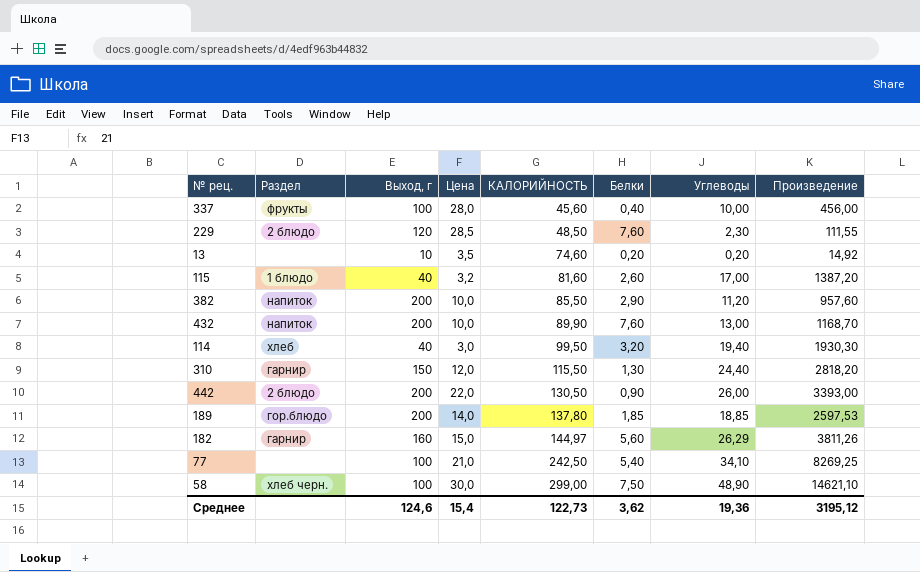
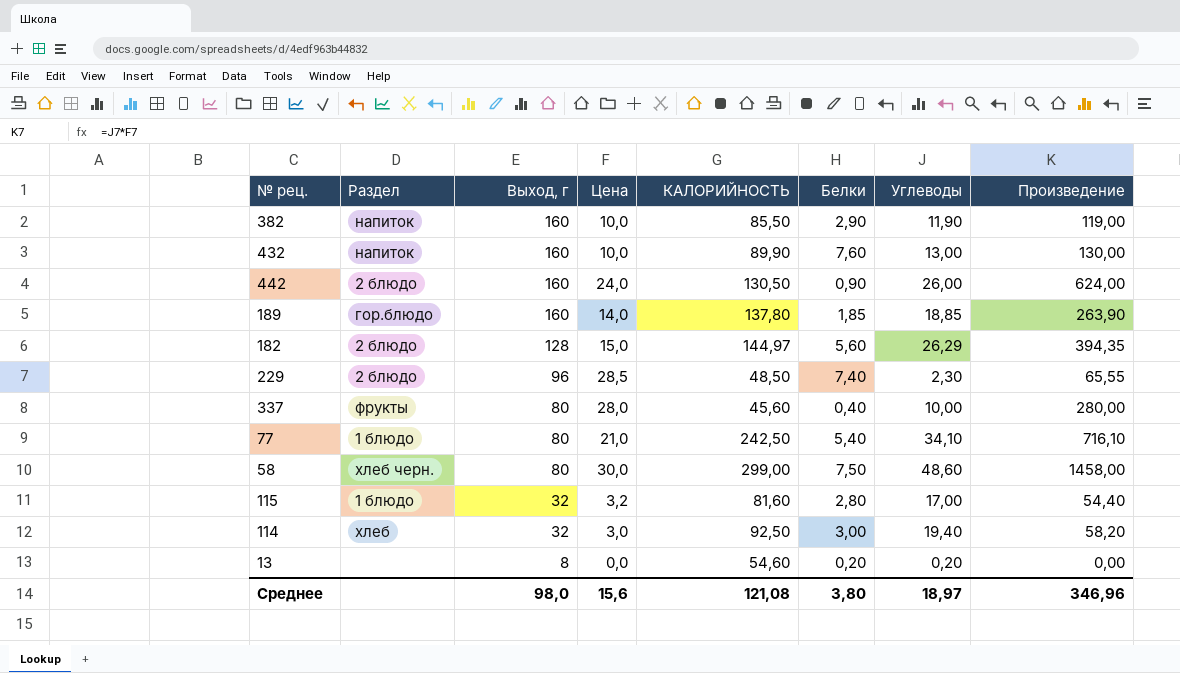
row order: КАЛОРИЙНОСТЬ ascending -> Выход, г descending
column Произведение | formula: [КАЛОРИЙНОСТЬ] * [Углеводы] -> [Цена] * [Углеводы]
row 310: гарнир | 150 | 12,0 | 115,50 | 1,30 | 24,40 | 2818,20 -> none
382 | Выход, г: 200 -> 160
382 | Углеводы: 11,20 -> 11,90
432 | Выход, г: 200 -> 160
442 | Выход, г: 200 -> 160
442 | Цена: 22,0 -> 24,0
189 | Выход, г: 200 -> 160
182 | Раздел: гарнир -> 2 блюдо
182 | Выход, г: 160 -> 128
229 | Выход, г: 120 -> 96
229 | Белки: 7,60 -> 7,40
337 | Выход, г: 100 -> 80
77 | Раздел: none -> 1 блюдо
77 | Выход, г: 100 -> 80
58 | Выход, г: 100 -> 80
58 | Углеводы: 48,90 -> 48,60
115 | Выход, г: 40 -> 32
115 | Белки: 2,60 -> 2,80
114 | Выход, г: 40 -> 32
114 | КАЛОРИЙНОСТЬ: 99,50 -> 92,50
114 | Белки: 3,20 -> 3,00
13 | Выход, г: 10 -> 8
13 | Цена: 3,5 -> 0,0
13 | КАЛОРИЙНОСТЬ: 74,60 -> 54,60
Среднее | Выход, г: 124,6 -> 98,0
Среднее | Цена: 15,4 -> 15,6
Среднее | КАЛОРИЙНОСТЬ: 122,73 -> 121,08
Среднее | Белки: 3,62 -> 3,80
Среднее | Углеводы: 19,36 -> 18,97
Среднее | Произведение: 3195,12 -> 346,96

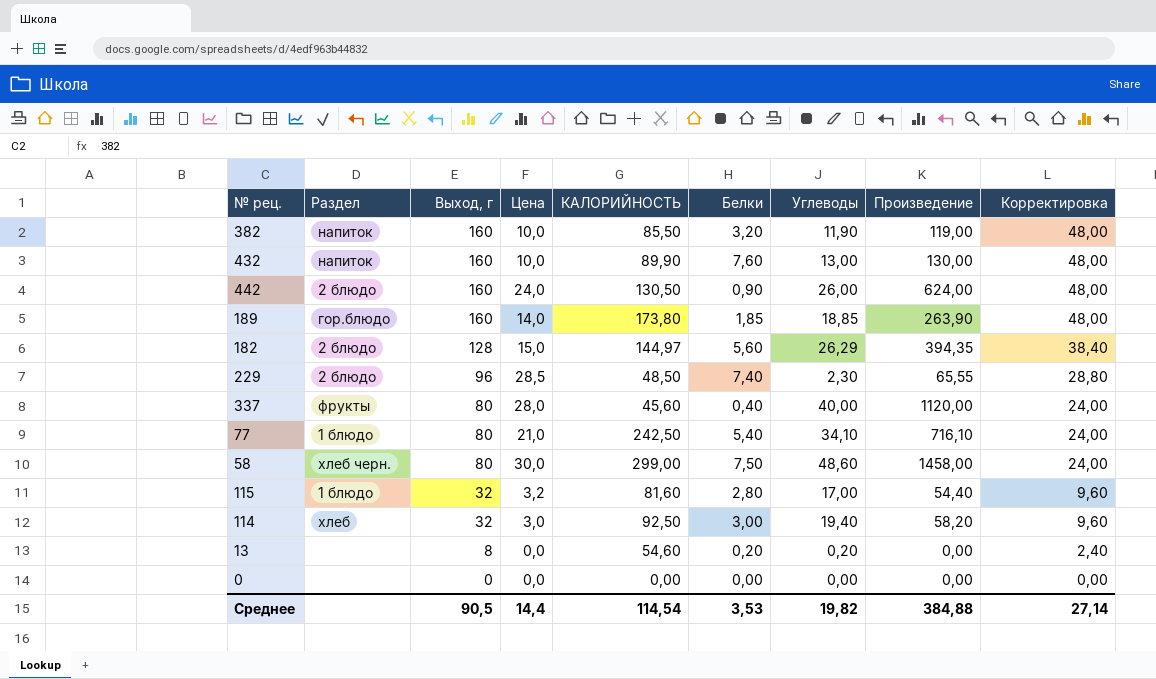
column Корректировка | formula: none -> [Выход, г] * 0,3
382 | Белки: 2,90 -> 3,20
189 | КАЛОРИЙНОСТЬ: 137,80 -> 173,80
337 | Углеводы: 10,00 -> 40,00
337 | Произведение: 280,00 -> 1120,00
row 0: none -> none | 0 | 0,0 | 0,00 | 0,00 | 0,00 | 0,00 | 0,00
Среднее | Выход, г: 98,0 -> 90,5
Среднее | Цена: 15,6 -> 14,4
Среднее | КАЛОРИЙНОСТЬ: 121,08 -> 114,54
Среднее | Белки: 3,80 -> 3,53
Среднее | Углеводы: 18,97 -> 19,82
Среднее | Произведение: 346,96 -> 384,88

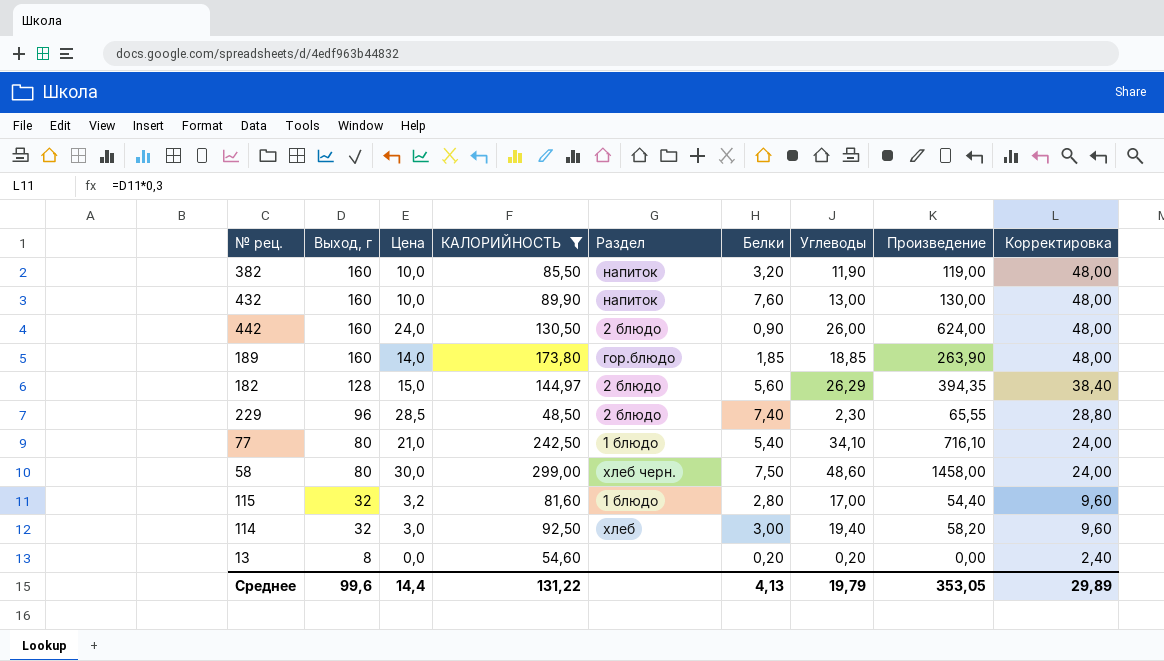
filter: none -> КАЛОРИЙНОСТЬ >= 48,50
column Раздел | position: 2 -> 5
Среднее | Выход, г: 90,5 -> 99,6
Среднее | КАЛОРИЙНОСТЬ: 114,54 -> 131,22
Среднее | Белки: 3,53 -> 4,13
Среднее | Углеводы: 19,82 -> 19,79
Среднее | Произведение: 384,88 -> 353,05
Среднее | Корректировка: 27,14 -> 29,89

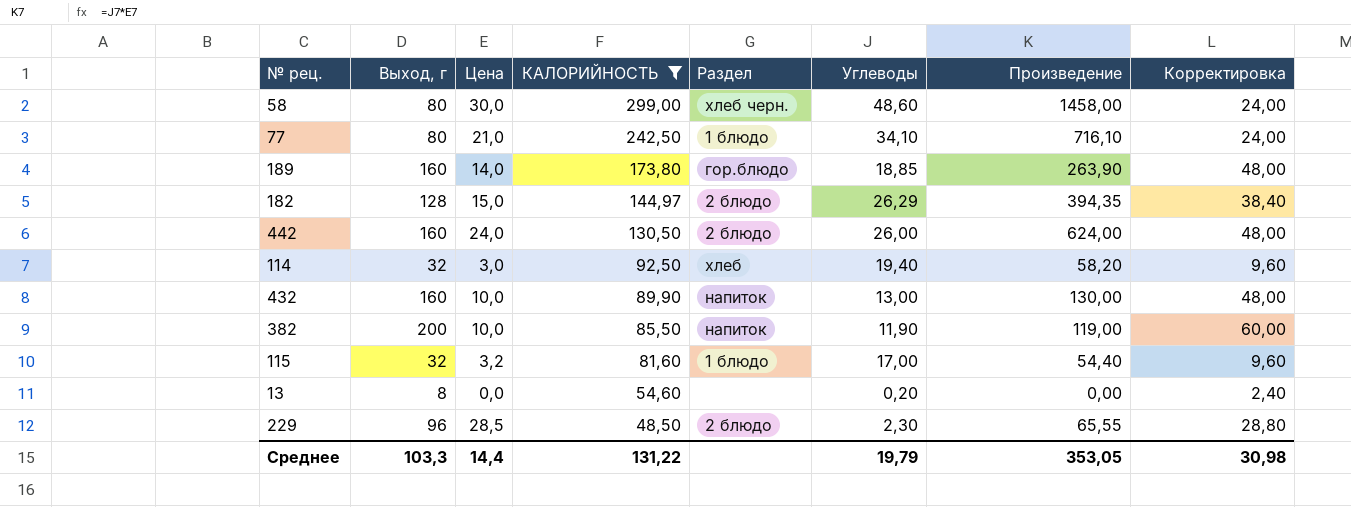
row order: Выход, г descending -> КАЛОРИЙНОСТЬ descending
column Белки | position: 6 -> none
382 | Выход, г: 160 -> 200
382 | Корректировка: 48,00 -> 60,00
Среднее | Выход, г: 99,6 -> 103,3
Среднее | Корректировка: 29,89 -> 30,98

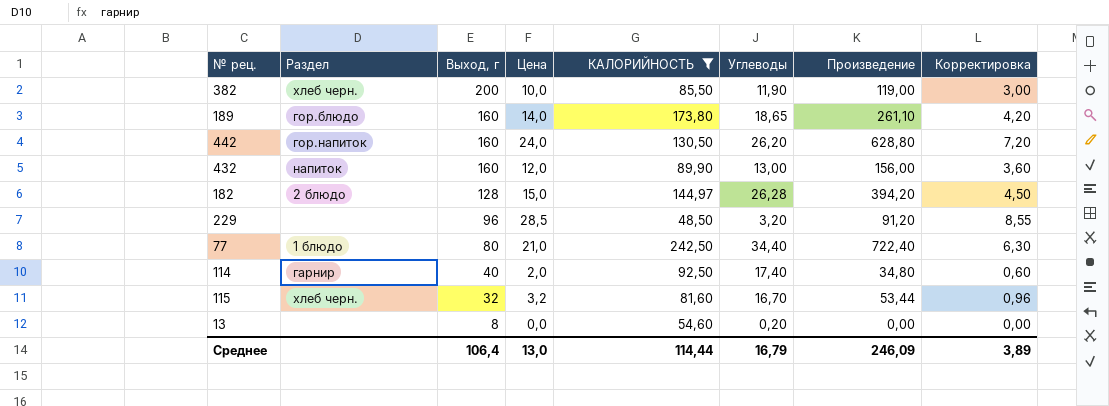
row order: КАЛОРИЙНОСТЬ descending -> Выход, г descending
column Раздел | position: 5 -> 2
column Корректировка | formula: [Выход, г] * 0,3 -> [Цена] * 0,3
row 58: 80 | 30,0 | 299,00 | хлеб черн. | 48,60 | 1458,00 | 24,00 -> none
382 | Раздел: напиток -> хлеб черн.
189 | Углеводы: 18,85 -> 18,65
189 | Произведение: 263,90 -> 261,10
442 | Раздел: 2 блюдо -> гор.напиток
442 | Углеводы: 26,00 -> 26,20
442 | Произведение: 624,00 -> 628,80
432 | Цена: 10,0 -> 12,0
432 | Произведение: 130,00 -> 156,00
182 | Углеводы: 26,29 -> 26,28
182 | Произведение: 394,35 -> 394,20
229 | Раздел: 2 блюдо -> none
229 | Углеводы: 2,30 -> 3,20
229 | Произведение: 65,55 -> 91,20
77 | Углеводы: 34,10 -> 34,40
77 | Произведение: 716,10 -> 722,40
114 | Раздел: хлеб -> гарнир
114 | Выход, г: 32 -> 40
114 | Цена: 3,0 -> 2,0
114 | Углеводы: 19,40 -> 17,40
114 | Произведение: 58,20 -> 34,80
115 | Раздел: 1 блюдо -> хлеб черн.
115 | Углеводы: 17,00 -> 16,70
115 | Произведение: 54,40 -> 53,44
Среднее | Выход, г: 103,3 -> 106,4
Среднее | Цена: 14,4 -> 13,0
Среднее | КАЛОРИЙНОСТЬ: 131,22 -> 114,44
Среднее | Углеводы: 19,79 -> 16,79
Среднее | Произведение: 353,05 -> 246,09
Среднее | Корректировка: 30,98 -> 3,89

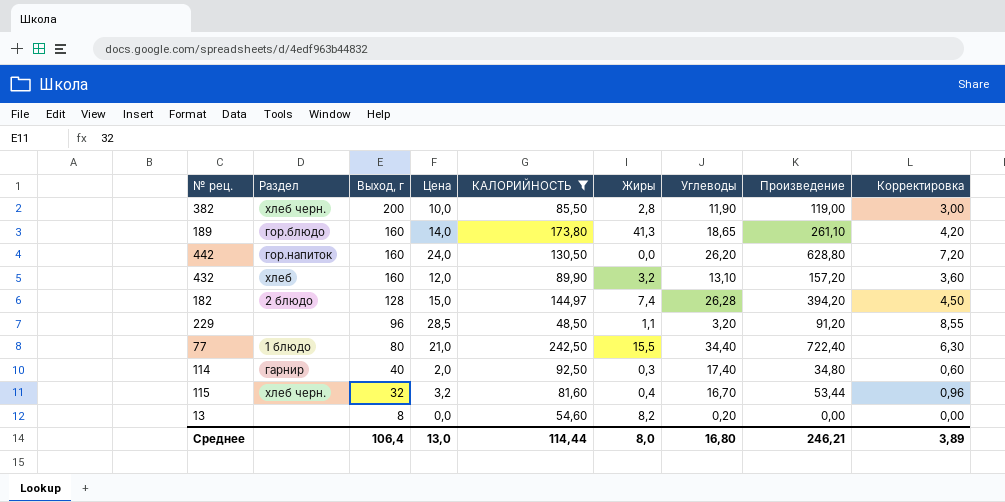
column Жиры | position: none -> 6
432 | Раздел: напиток -> хлеб
432 | Углеводы: 13,00 -> 13,10
432 | Произведение: 156,00 -> 157,20
Среднее | Углеводы: 16,79 -> 16,80
Среднее | Произведение: 246,09 -> 246,21

